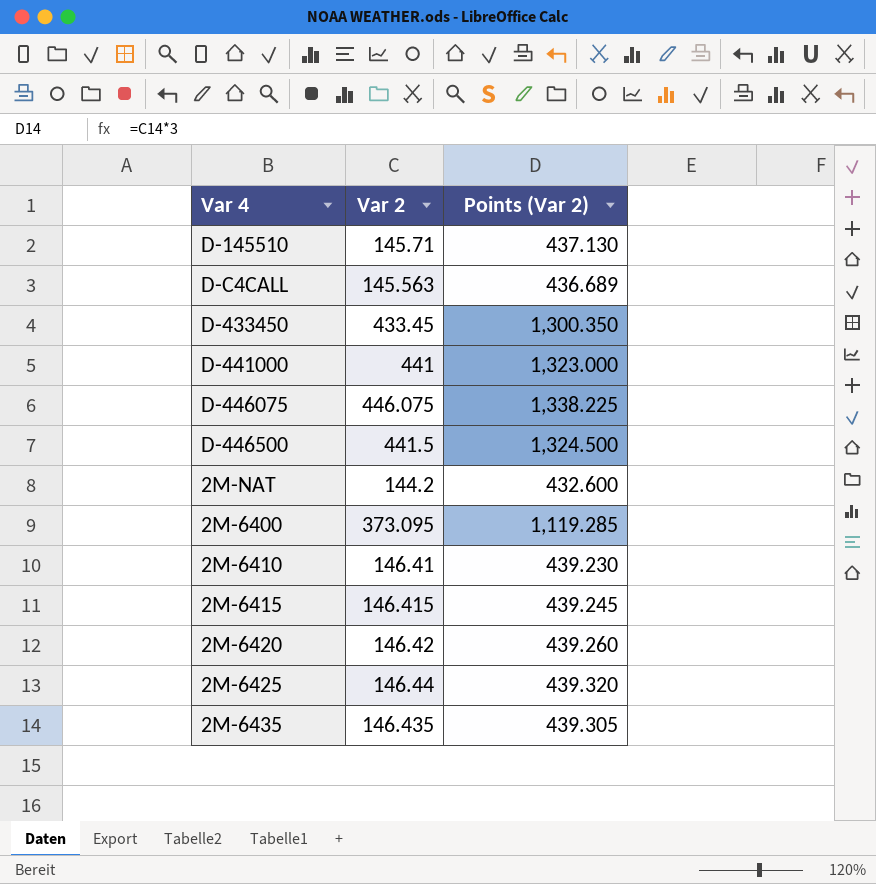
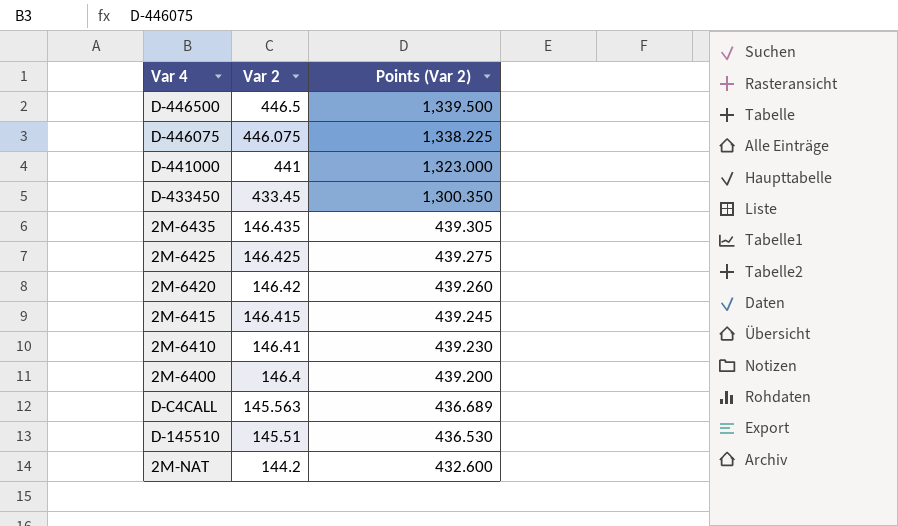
row order: none -> Var 2 descending
D-446500 | Var 2: 441.5 -> 446.5
D-446500 | Points (Var 2): 1,324.500 -> 1,339.500
2M-6425 | Var 2: 146.44 -> 146.425
2M-6425 | Points (Var 2): 439.320 -> 439.275
2M-6400 | Var 2: 373.095 -> 146.4
2M-6400 | Points (Var 2): 1,119.285 -> 439.200
D-145510 | Var 2: 145.71 -> 145.51
D-145510 | Points (Var 2): 437.130 -> 436.530

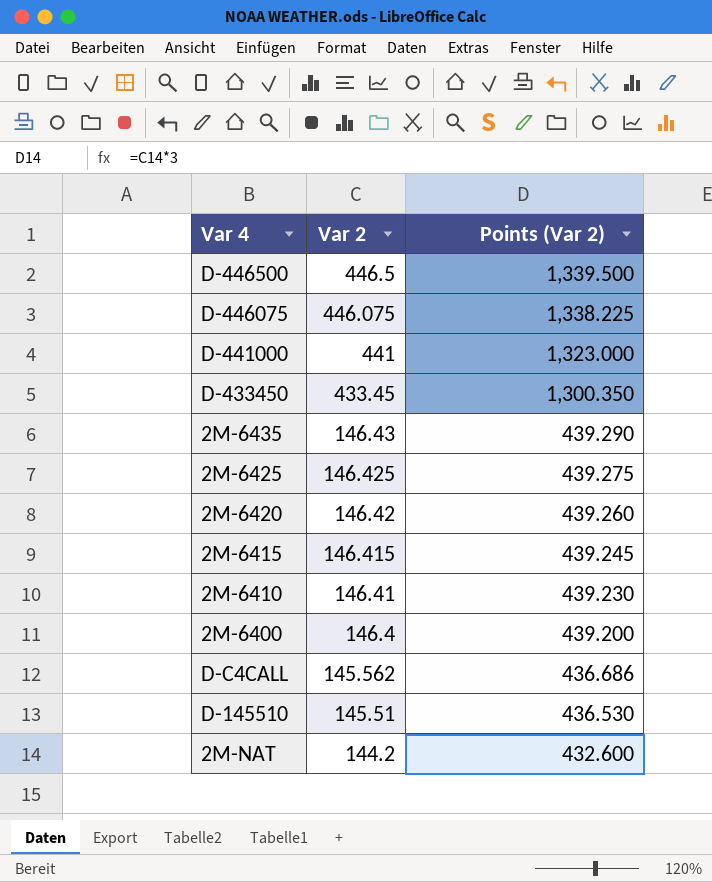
2M-6435 | Var 2: 146.435 -> 146.43
2M-6435 | Points (Var 2): 439.305 -> 439.290
D-C4CALL | Var 2: 145.563 -> 145.562
D-C4CALL | Points (Var 2): 436.689 -> 436.686

